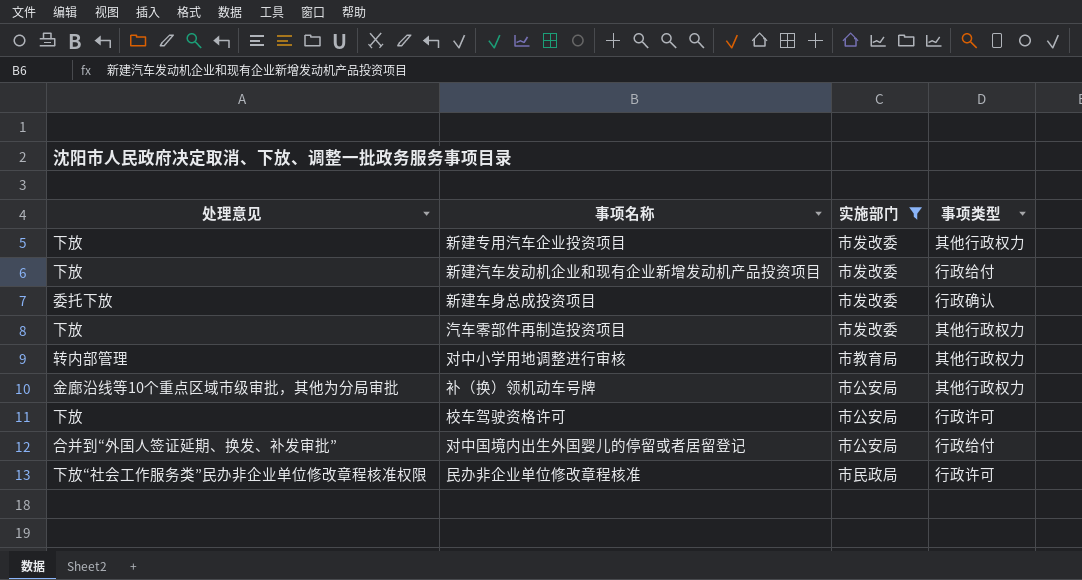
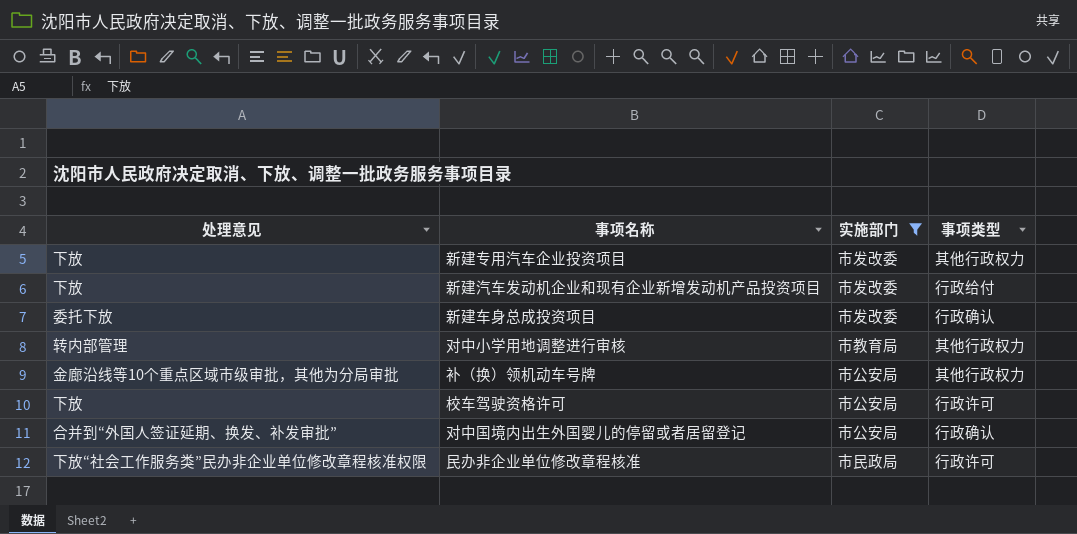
row 汽车零部件再制造投资项目: 下放 | 市发改委 | 其他行政权力 -> none
对中国境内出生外国婴儿的停留或者居留登记 | 事项类型: 行政给付 -> 行政确认

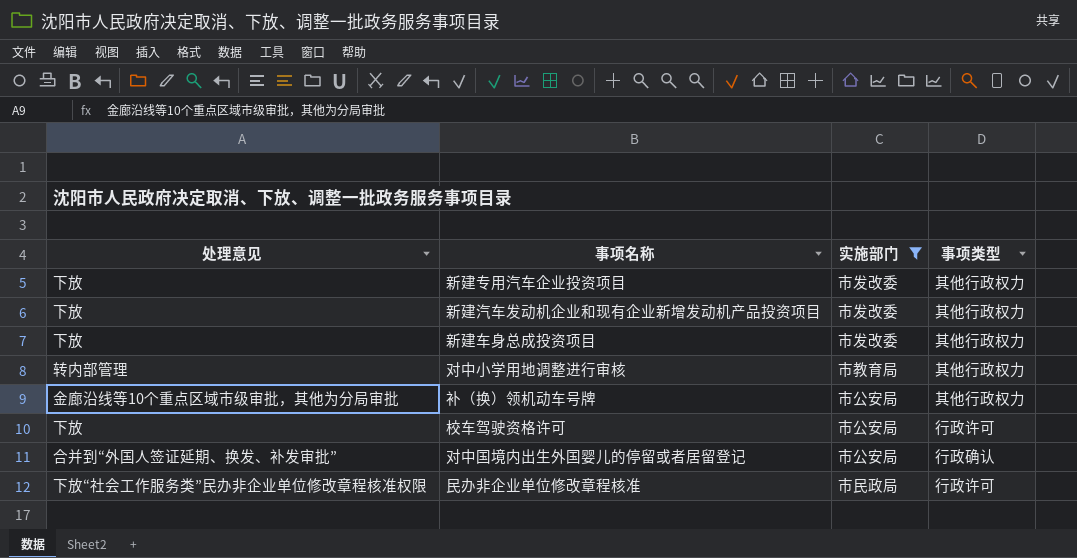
新建汽车发动机企业和现有企业新增发动机产品投资项目 | 事项类型: 行政给付 -> 其他行政权力
新建车身总成投资项目 | 处理意见: 委托下放 -> 下放
新建车身总成投资项目 | 事项类型: 行政确认 -> 其他行政权力

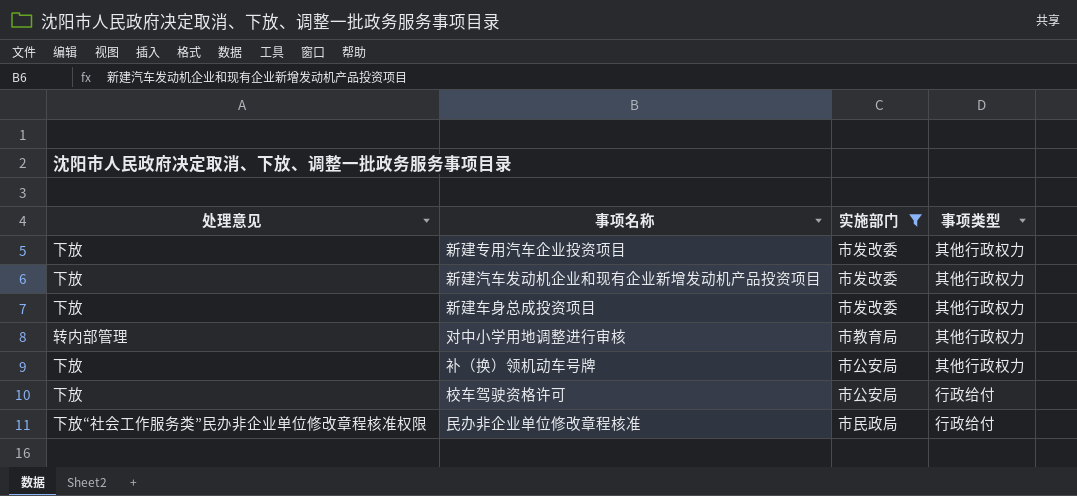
row 对中国境内出生外国婴儿的停留或者居留登记: 合并到“外国人签证延期、换发、补发审批” | 市公安局 | 行政确认 -> none
补（换）领机动车号牌 | 处理意见: 金廊沿线等10个重点区域市级审批，其他为分局审批 -> 下放
校车驾驶资格许可 | 事项类型: 行政许可 -> 行政给付
民办非企业单位修改章程核准 | 事项类型: 行政许可 -> 行政给付

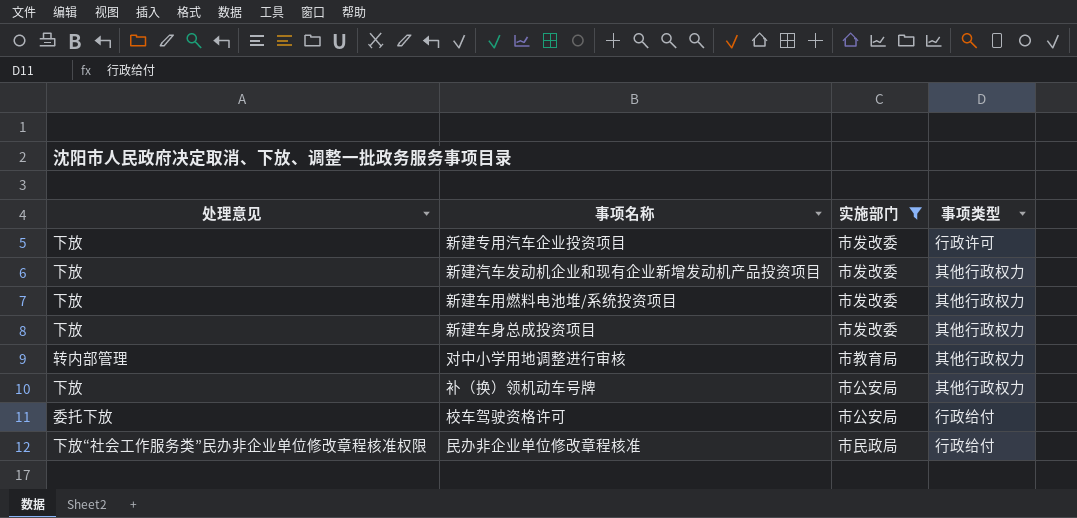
新建专用汽车企业投资项目 | 事项类型: 其他行政权力 -> 行政许可
row 新建车用燃料电池堆/系统投资项目: none -> 下放 | 市发改委 | 其他行政权力
校车驾驶资格许可 | 处理意见: 下放 -> 委托下放

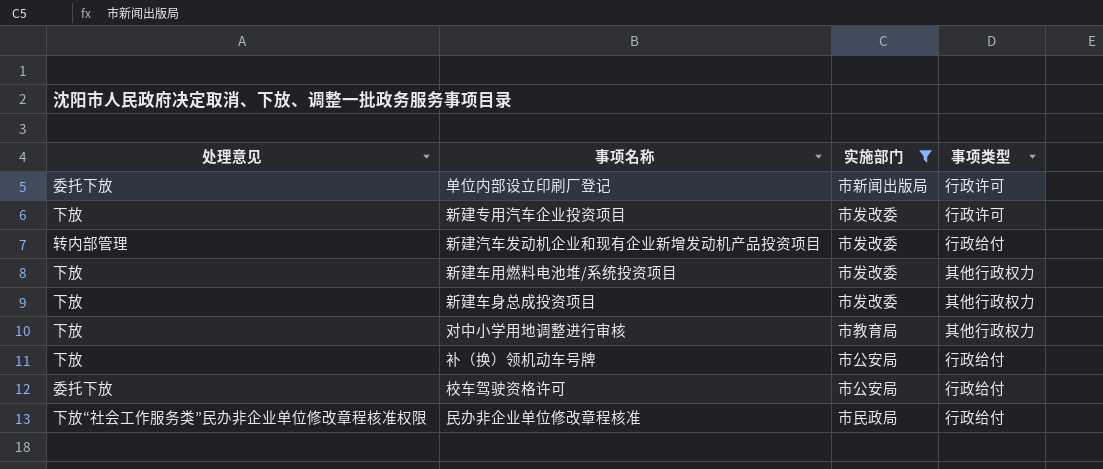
row 单位内部设立印刷厂登记: none -> 委托下放 | 市新闻出版局 | 行政许可
新建汽车发动机企业和现有企业新增发动机产品投资项目 | 处理意见: 下放 -> 转内部管理
新建汽车发动机企业和现有企业新增发动机产品投资项目 | 事项类型: 其他行政权力 -> 行政给付
对中小学用地调整进行审核 | 处理意见: 转内部管理 -> 下放
补（换）领机动车号牌 | 事项类型: 其他行政权力 -> 行政给付

